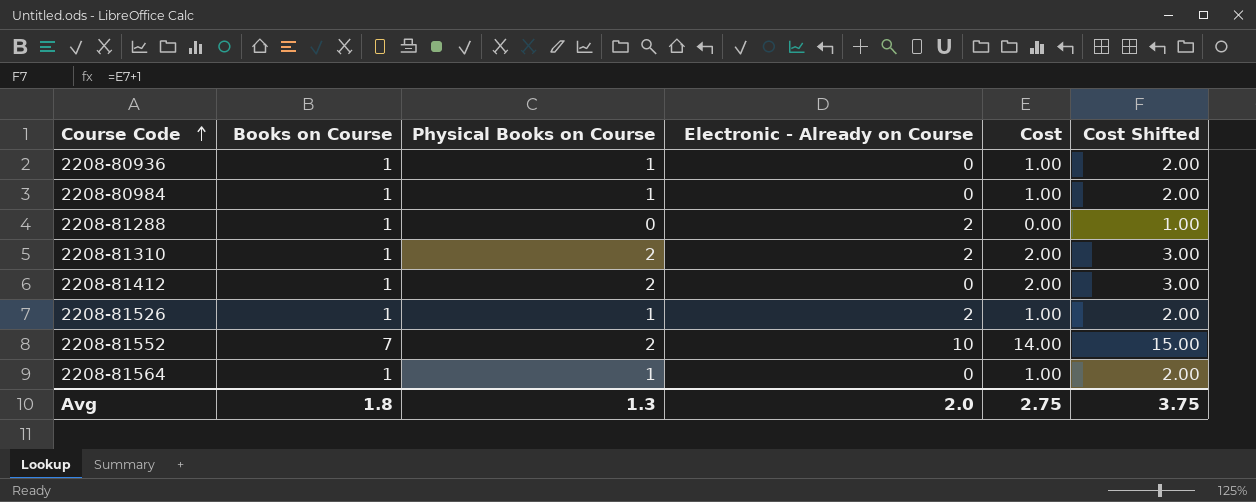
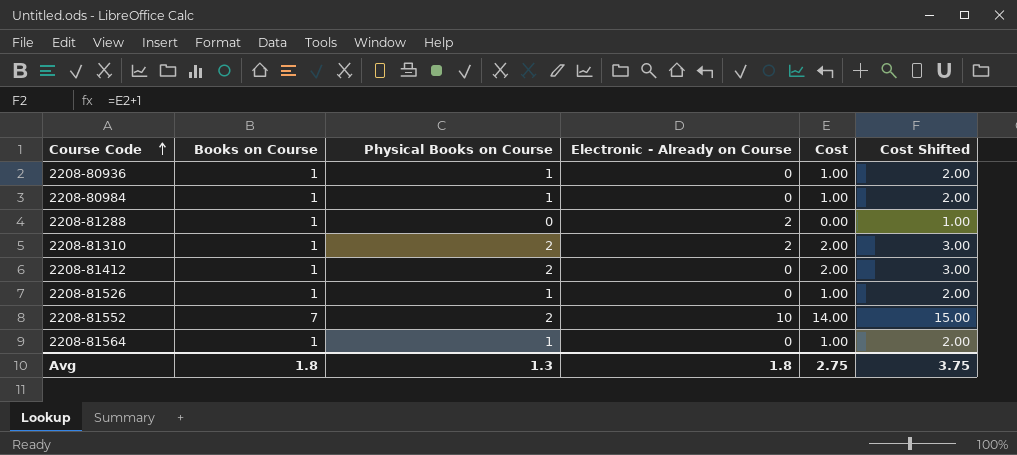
2208-81526 | Electronic - Already on Course: 2 -> 0
Avg | Electronic - Already on Course: 2.0 -> 1.8

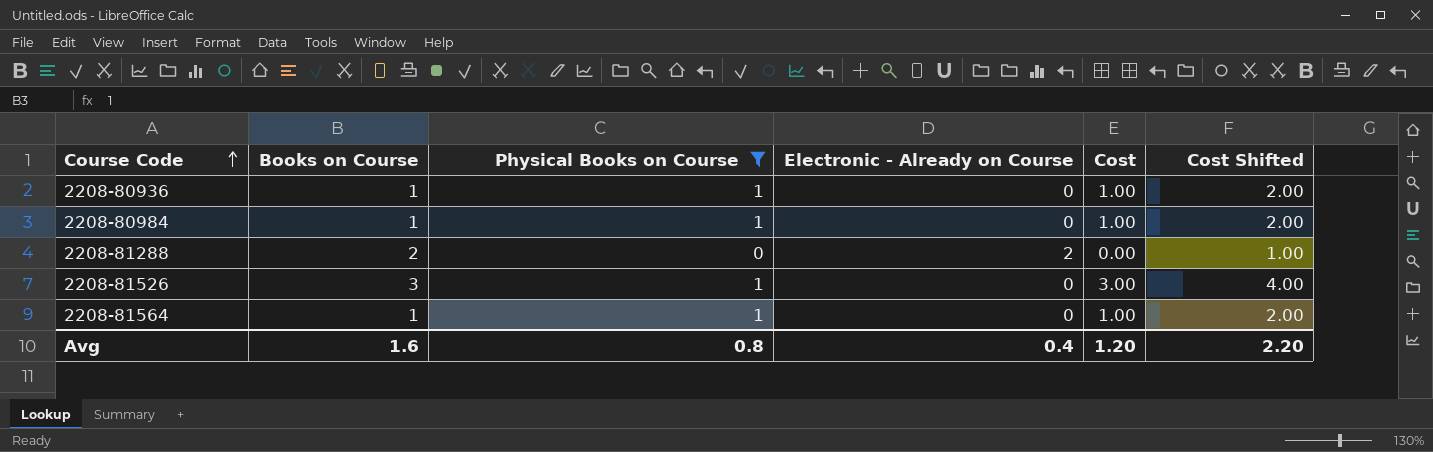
filter: none -> Physical Books on Course != 2
2208-81288 | Books on Course: 1 -> 2
2208-81526 | Books on Course: 1 -> 3
2208-81526 | Cost: 1.00 -> 3.00
2208-81526 | Cost Shifted: 2.00 -> 4.00
Avg | Books on Course: 1.8 -> 1.6
Avg | Physical Books on Course: 1.3 -> 0.8
Avg | Electronic - Already on Course: 1.8 -> 0.4
Avg | Cost: 2.75 -> 1.20
Avg | Cost Shifted: 3.75 -> 2.20

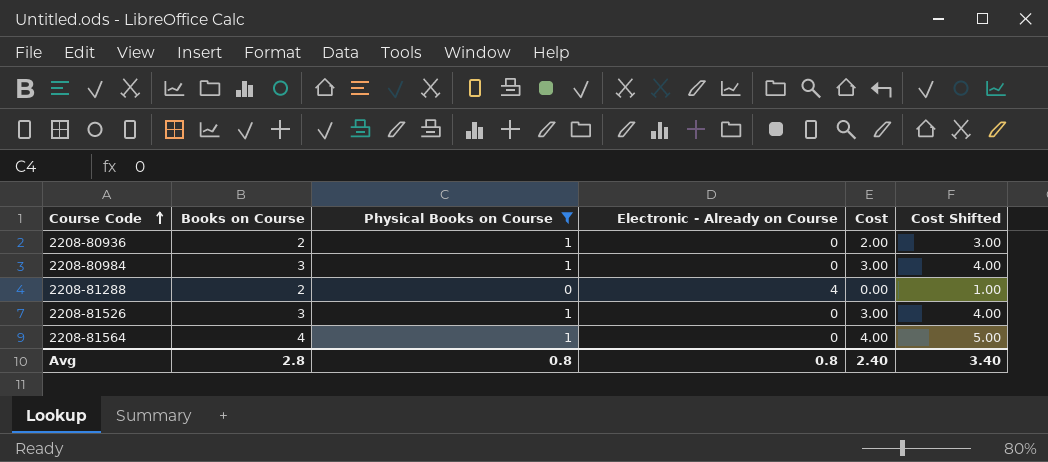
2208-80936 | Books on Course: 1 -> 2
2208-80936 | Cost: 1.00 -> 2.00
2208-80936 | Cost Shifted: 2.00 -> 3.00
2208-80984 | Books on Course: 1 -> 3
2208-80984 | Cost: 1.00 -> 3.00
2208-80984 | Cost Shifted: 2.00 -> 4.00
2208-81288 | Electronic - Already on Course: 2 -> 4
2208-81564 | Books on Course: 1 -> 4
2208-81564 | Cost: 1.00 -> 4.00
2208-81564 | Cost Shifted: 2.00 -> 5.00
Avg | Books on Course: 1.6 -> 2.8
Avg | Electronic - Already on Course: 0.4 -> 0.8
Avg | Cost: 1.20 -> 2.40
Avg | Cost Shifted: 2.20 -> 3.40

